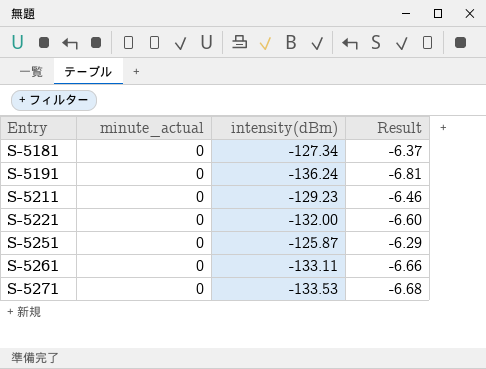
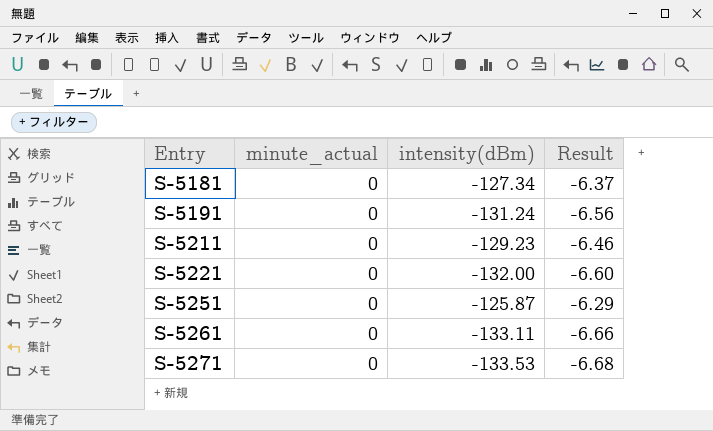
S-5191 | intensity(dBm): -136.24 -> -131.24
S-5191 | Result: -6.81 -> -6.56

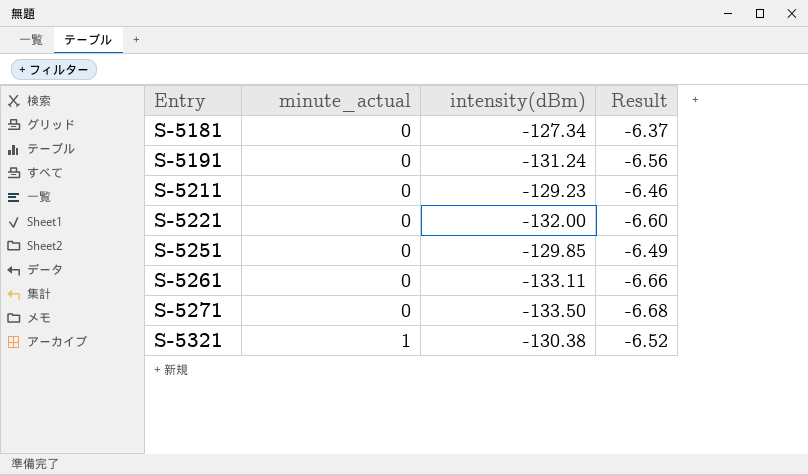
S-5251 | intensity(dBm): -125.87 -> -129.85
S-5251 | Result: -6.29 -> -6.49
S-5271 | intensity(dBm): -133.53 -> -133.50
row S-5321: none -> 1 | -130.38 | -6.52

